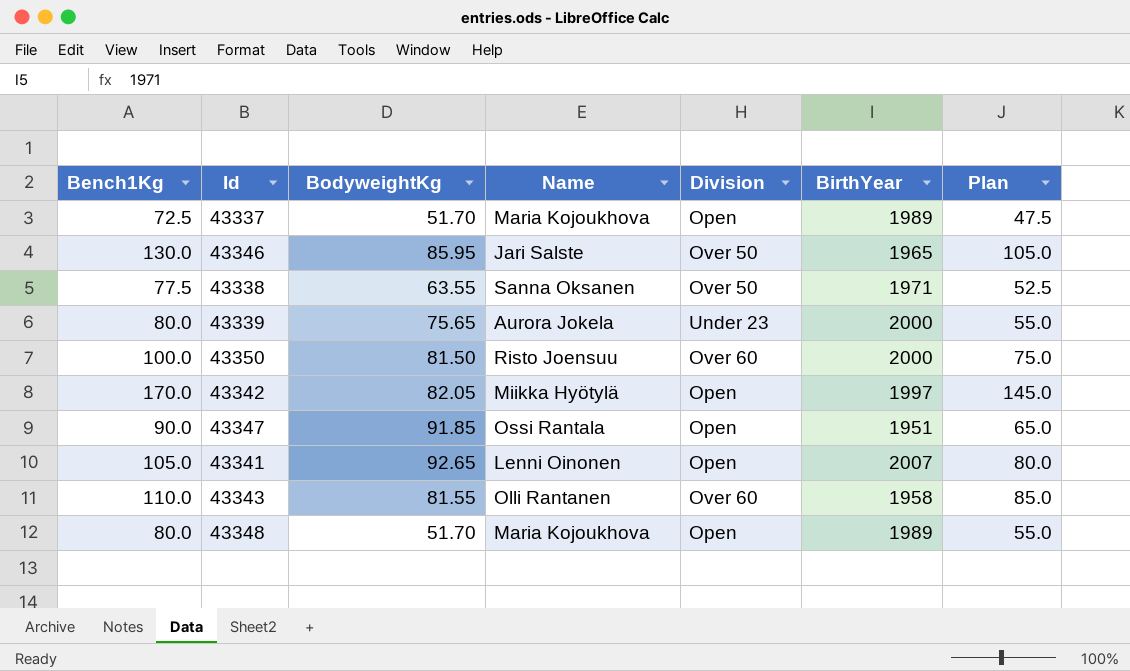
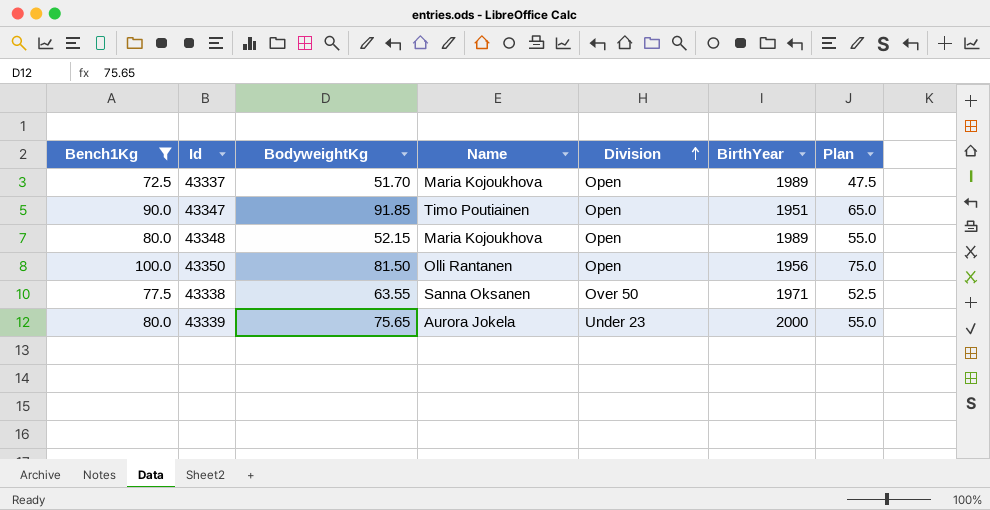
filter: none -> Bench1Kg <= 100.0
row order: none -> Division ascending
43347 | Name: Ossi Rantala -> Timo Poutiainen
43348 | BodyweightKg: 51.70 -> 52.15
43350 | Name: Risto Joensuu -> Olli Rantanen
43350 | Division: Over 60 -> Open
43350 | BirthYear: 2000 -> 1956

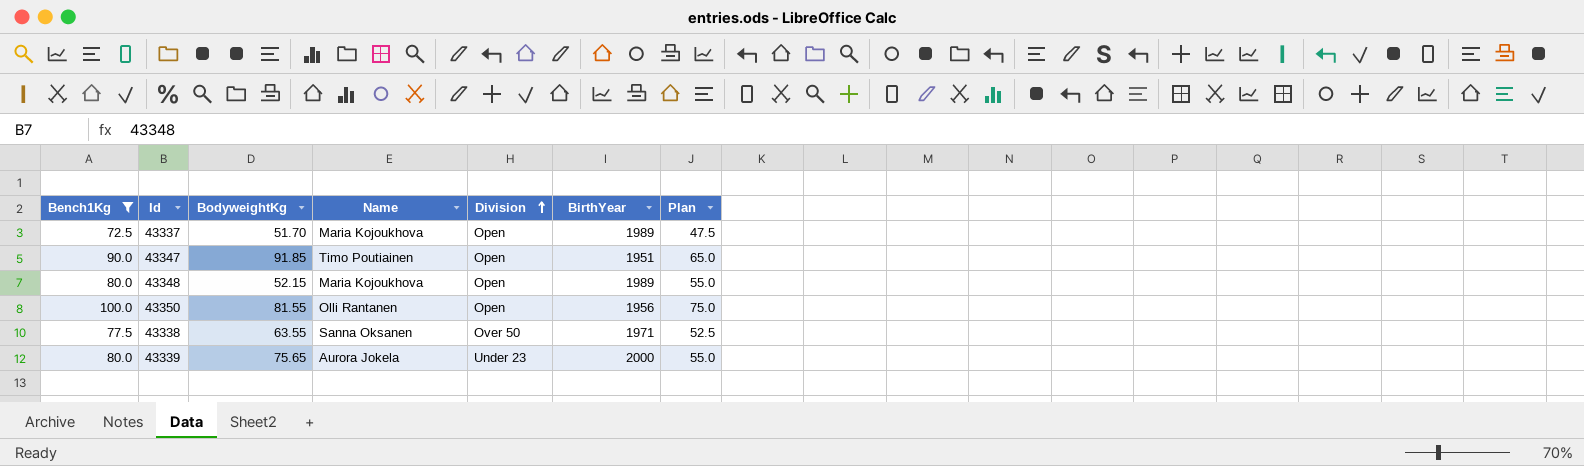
43350 | BodyweightKg: 81.50 -> 81.55

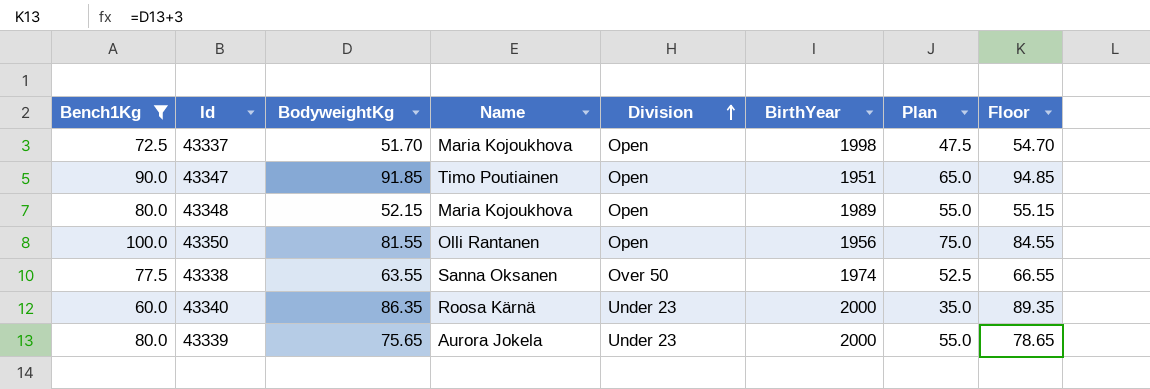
column Floor | formula: none -> [BodyweightKg] + 3
43337 | BirthYear: 1989 -> 1998
43338 | BirthYear: 1971 -> 1974
row 43340: none -> 60.0 | 86.35 | Roosa Kärnä | Under 23 | 2000 | 35.0 | 89.35

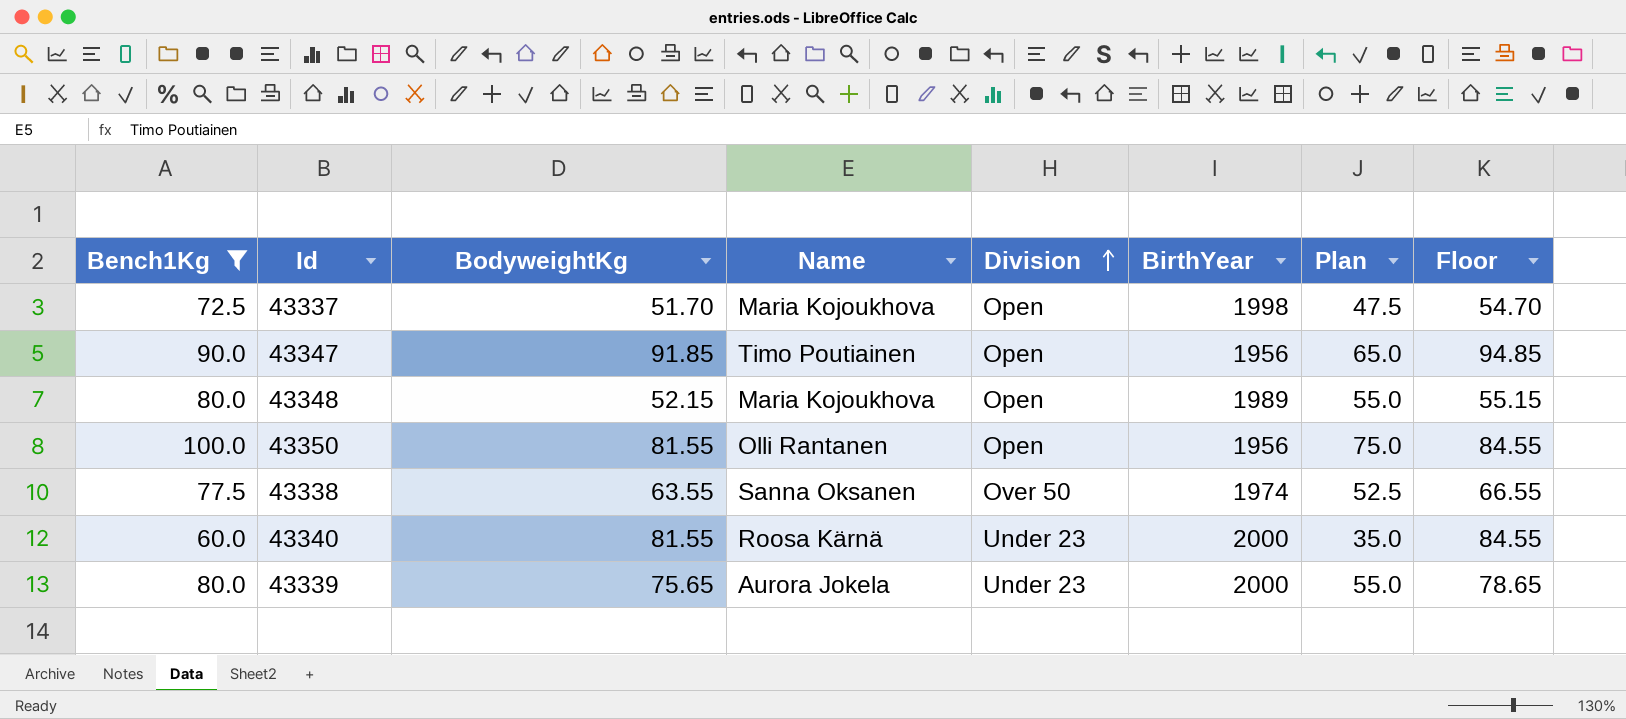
43347 | BirthYear: 1951 -> 1956
43340 | BodyweightKg: 86.35 -> 81.55
43340 | Floor: 89.35 -> 84.55

